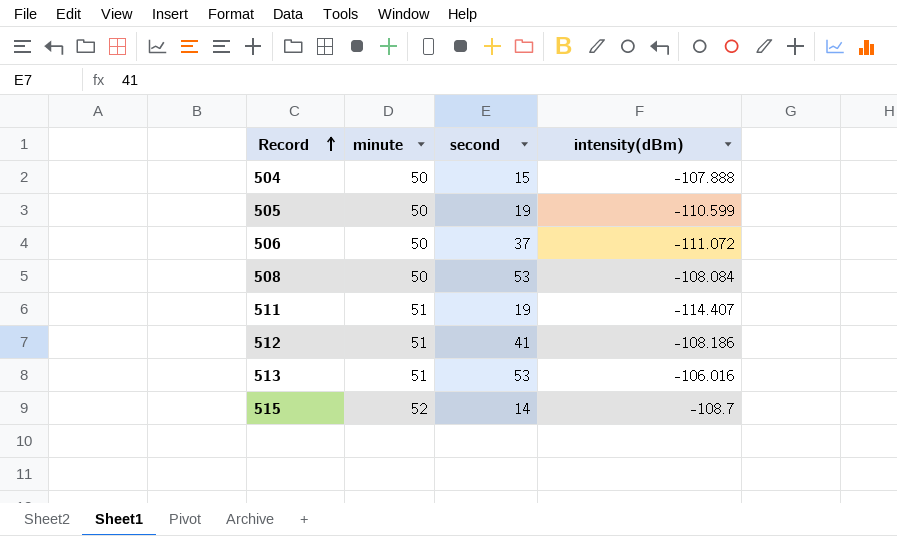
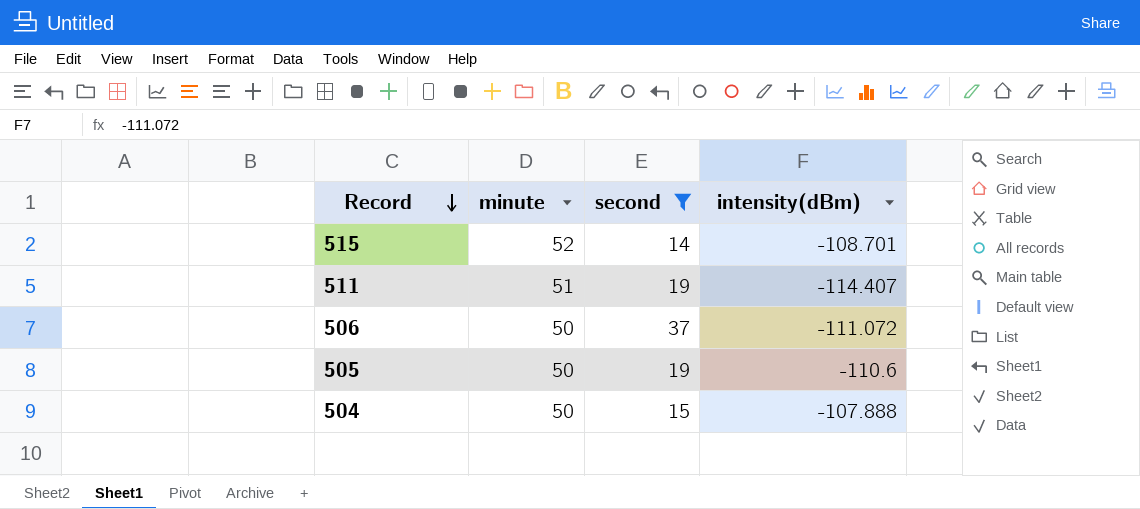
filter: none -> second <= 37
row order: Record ascending -> Record descending
515 | intensity(dBm): -108.7 -> -108.701
505 | intensity(dBm): -110.599 -> -110.6

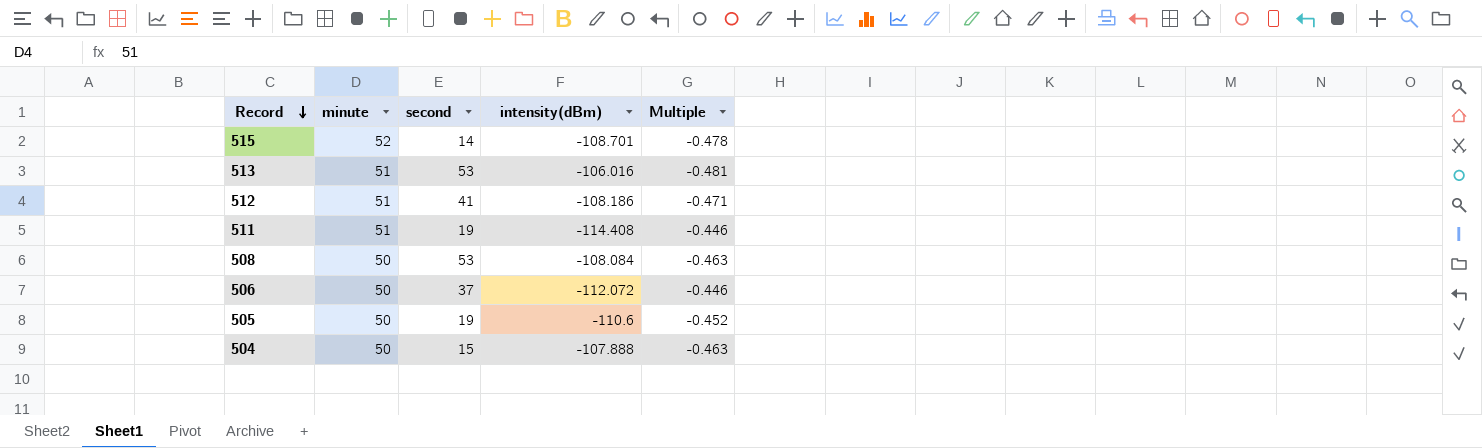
filter: second <= 37 -> none
column Multiple | formula: none -> [minute] / [intensity(dBm)]
511 | intensity(dBm): -114.407 -> -114.408
506 | intensity(dBm): -111.072 -> -112.072

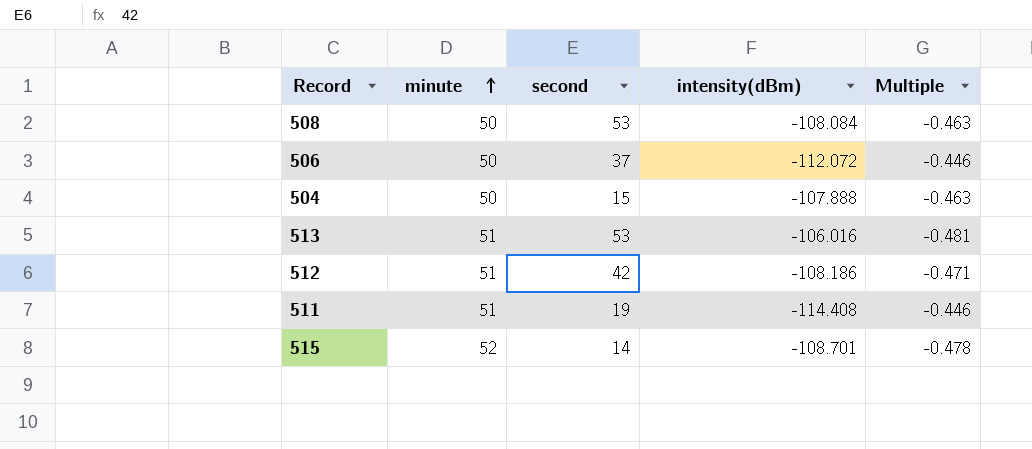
row order: Record descending -> minute ascending
row 505: 50 | 19 | -110.6 | -0.452 -> none
512 | second: 41 -> 42

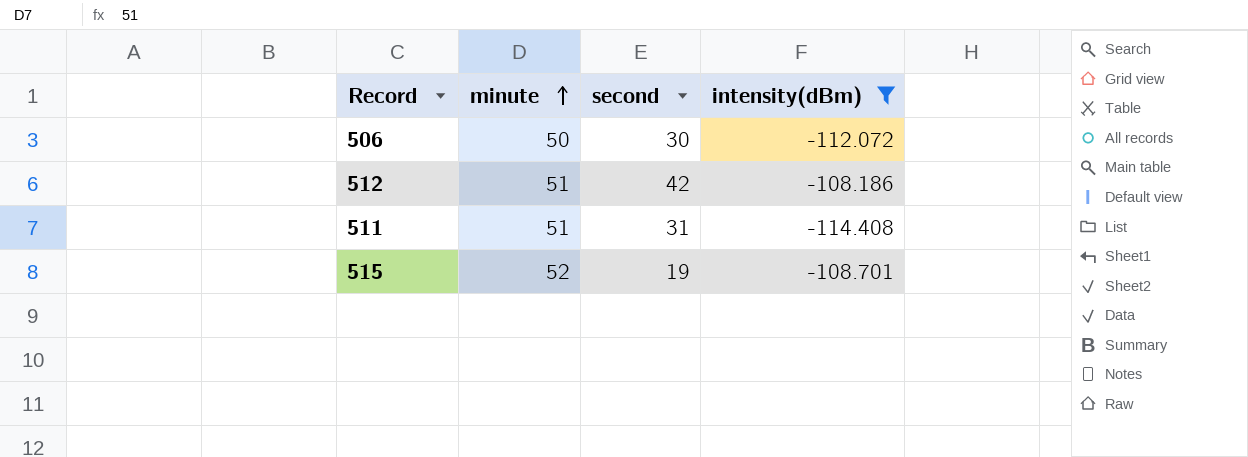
filter: none -> intensity(dBm) <= -108.186
column Multiple | formula: [minute] / [intensity(dBm)] -> none
506 | second: 37 -> 30
511 | second: 19 -> 31
515 | second: 14 -> 19

